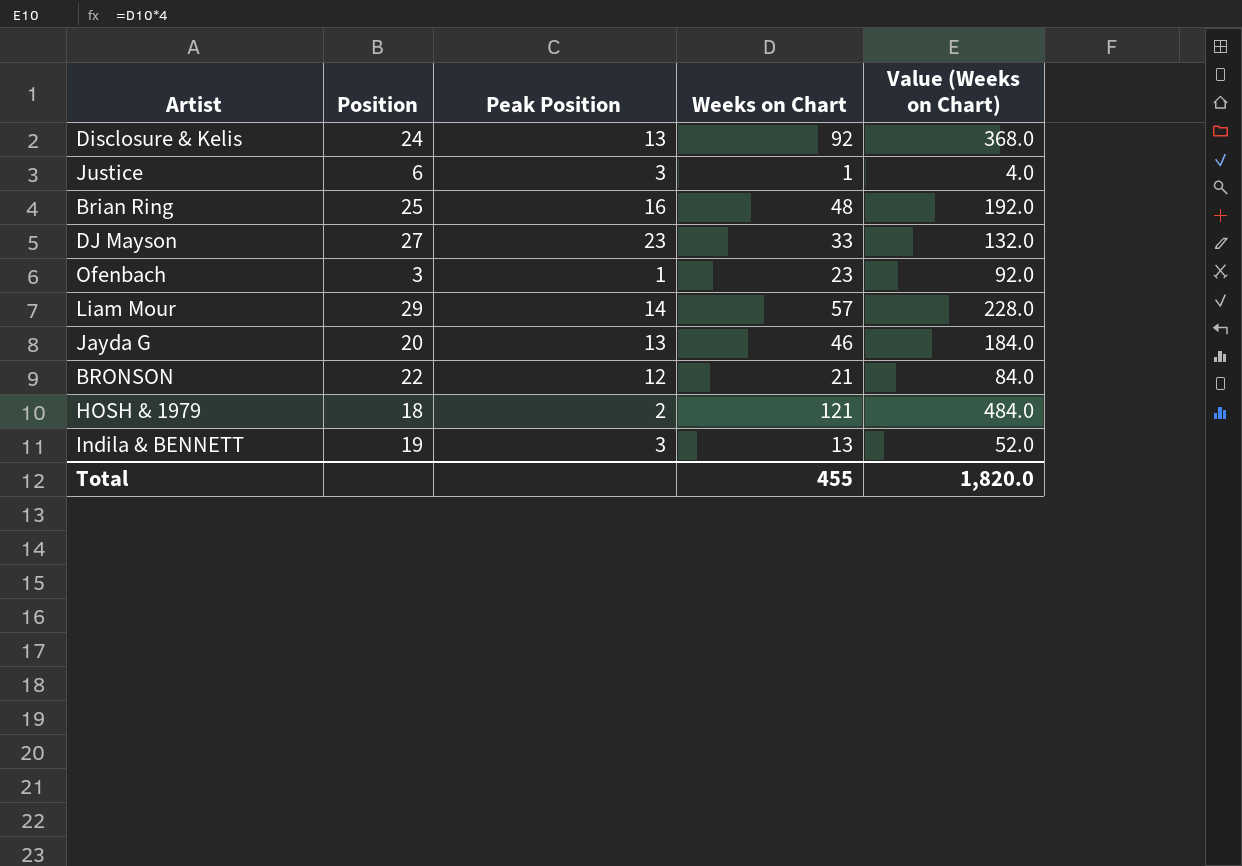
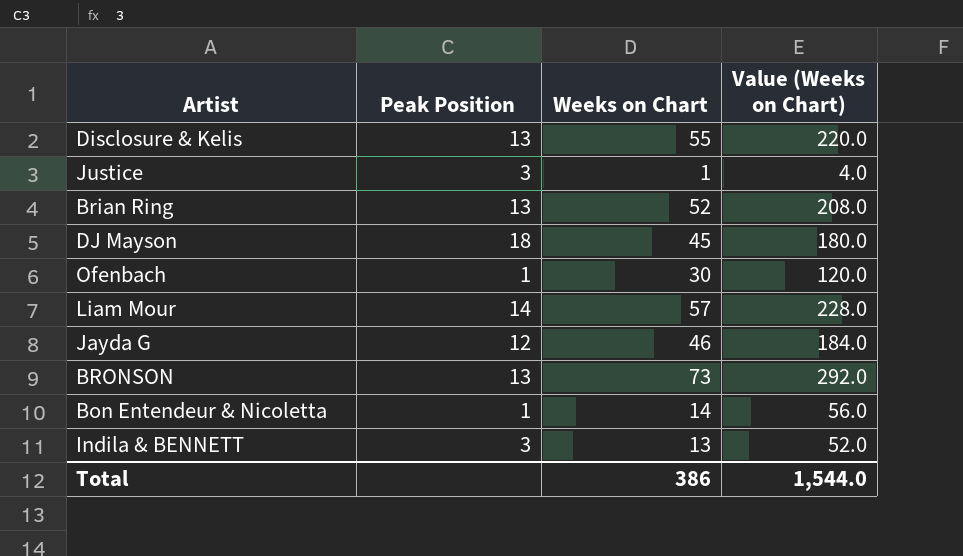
column Position | position: 2 -> none
row HOSH & 1979: 18 | 2 | 121 | 484.0 -> none
Disclosure & Kelis | Weeks on Chart: 92 -> 55
Disclosure & Kelis | Value (Weeks on Chart): 368.0 -> 220.0
Brian Ring | Peak Position: 16 -> 13
Brian Ring | Weeks on Chart: 48 -> 52
Brian Ring | Value (Weeks on Chart): 192.0 -> 208.0
DJ Mayson | Peak Position: 23 -> 18
DJ Mayson | Weeks on Chart: 33 -> 45
DJ Mayson | Value (Weeks on Chart): 132.0 -> 180.0
Ofenbach | Weeks on Chart: 23 -> 30
Ofenbach | Value (Weeks on Chart): 92.0 -> 120.0
Jayda G | Peak Position: 13 -> 12
BRONSON | Peak Position: 12 -> 13
BRONSON | Weeks on Chart: 21 -> 73
BRONSON | Value (Weeks on Chart): 84.0 -> 292.0
row Bon Entendeur & Nicoletta: none -> 1 | 14 | 56.0
Total | Weeks on Chart: 455 -> 386
Total | Value (Weeks on Chart): 1,820.0 -> 1,544.0

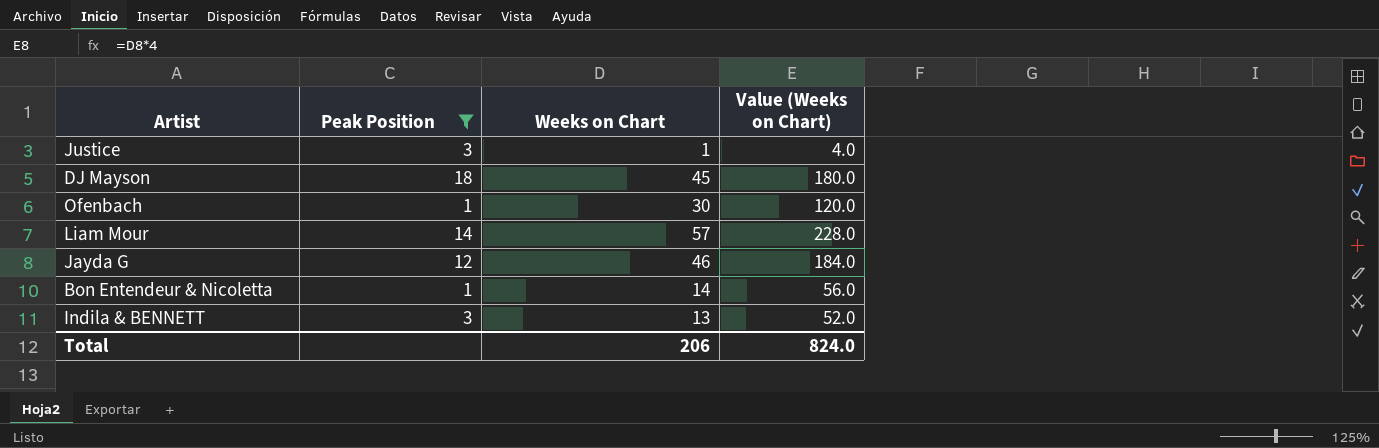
filter: none -> Peak Position != 13
Total | Weeks on Chart: 386 -> 206
Total | Value (Weeks on Chart): 1,544.0 -> 824.0

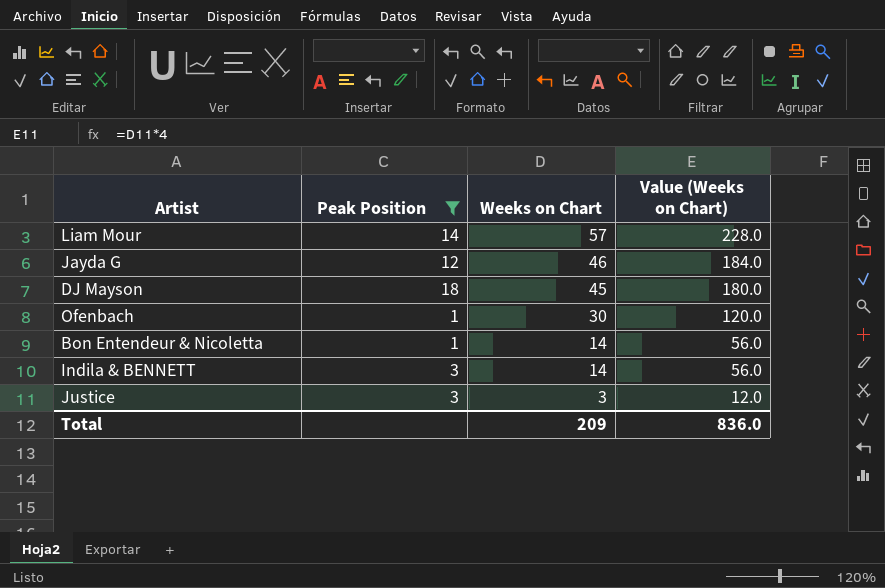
row order: none -> Weeks on Chart descending
Indila & BENNETT | Weeks on Chart: 13 -> 14
Indila & BENNETT | Value (Weeks on Chart): 52.0 -> 56.0
Justice | Weeks on Chart: 1 -> 3
Justice | Value (Weeks on Chart): 4.0 -> 12.0
Total | Weeks on Chart: 206 -> 209
Total | Value (Weeks on Chart): 824.0 -> 836.0

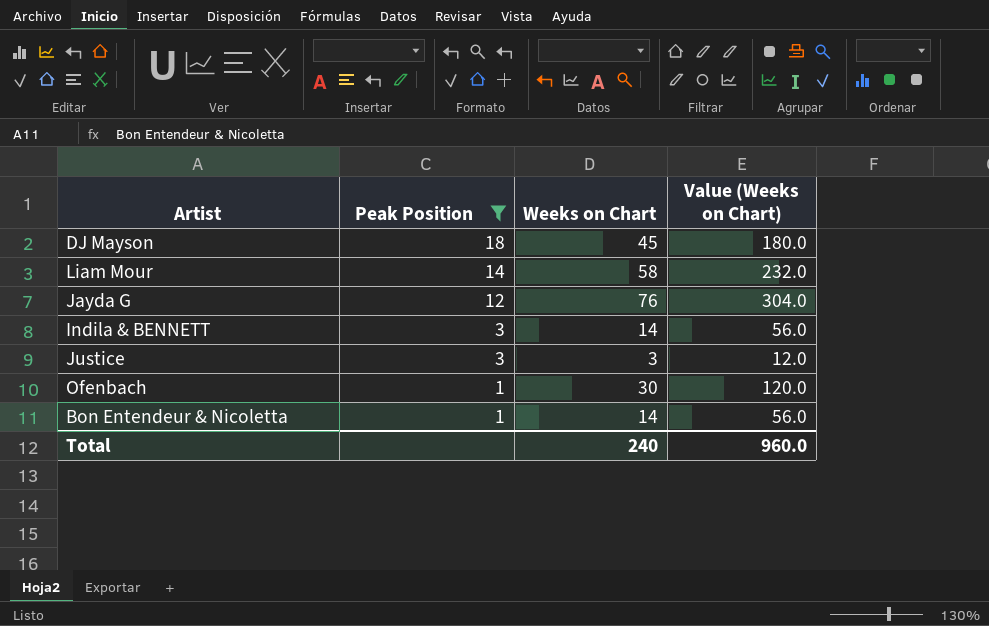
row order: Weeks on Chart descending -> Peak Position descending
Liam Mour | Weeks on Chart: 57 -> 58
Liam Mour | Value (Weeks on Chart): 228.0 -> 232.0
Jayda G | Weeks on Chart: 46 -> 76
Jayda G | Value (Weeks on Chart): 184.0 -> 304.0
Total | Weeks on Chart: 209 -> 240
Total | Value (Weeks on Chart): 836.0 -> 960.0

